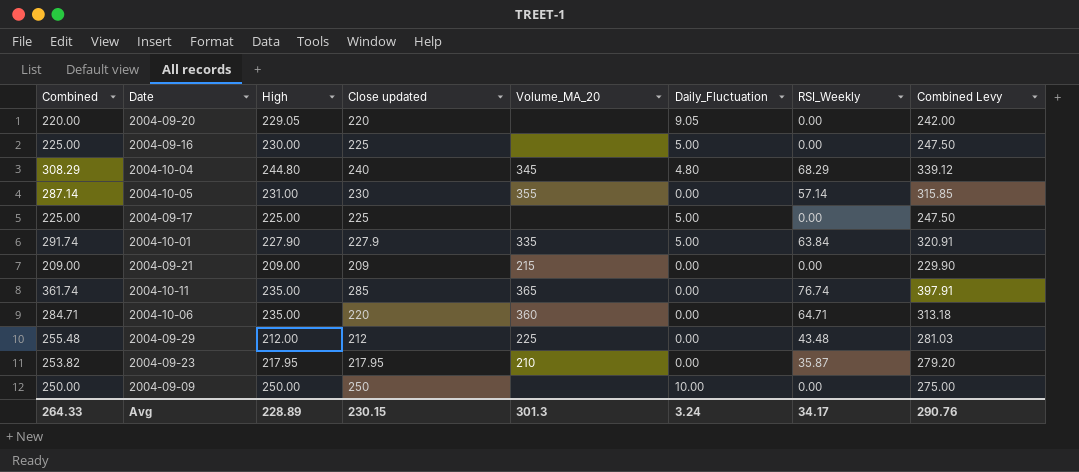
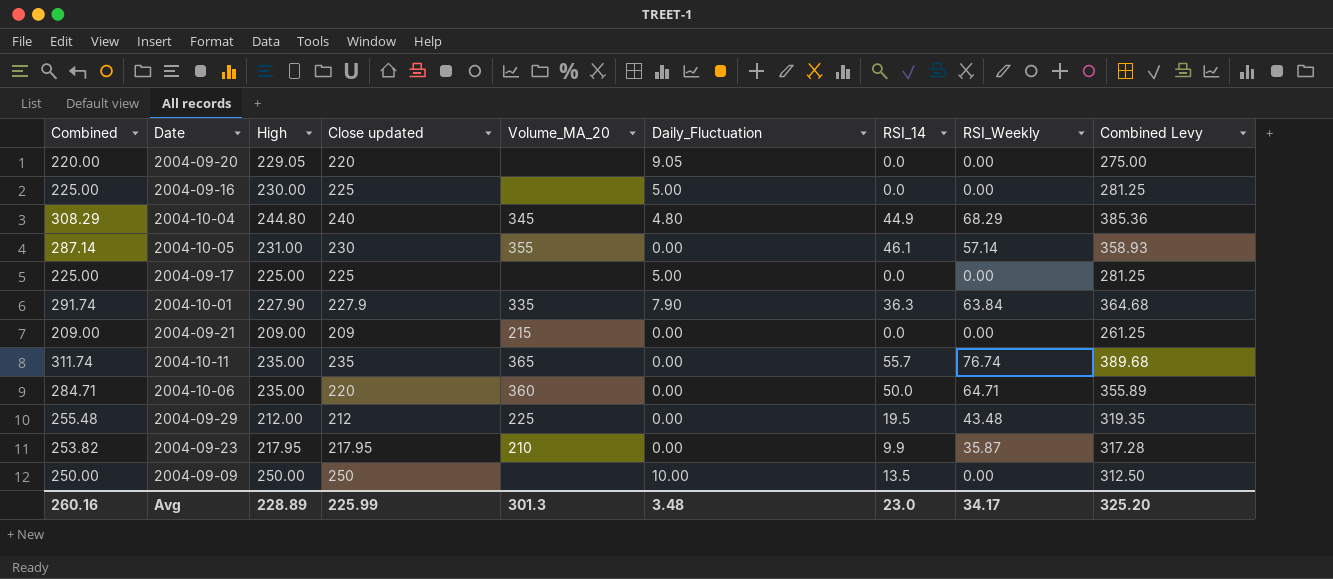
column RSI_14 | position: none -> 7
column Combined Levy | formula: [Combined] * 1.1 -> [Combined] * 1.25
2004-10-01 | Daily_Fluctuation: 5.00 -> 7.90
2004-10-11 | Combined: 361.74 -> 311.74
2004-10-11 | Close updated: 285 -> 235
Avg | Combined: 264.33 -> 260.16
Avg | Close updated: 230.15 -> 225.99
Avg | Daily_Fluctuation: 3.24 -> 3.48
Avg | Combined Levy: 290.76 -> 325.20

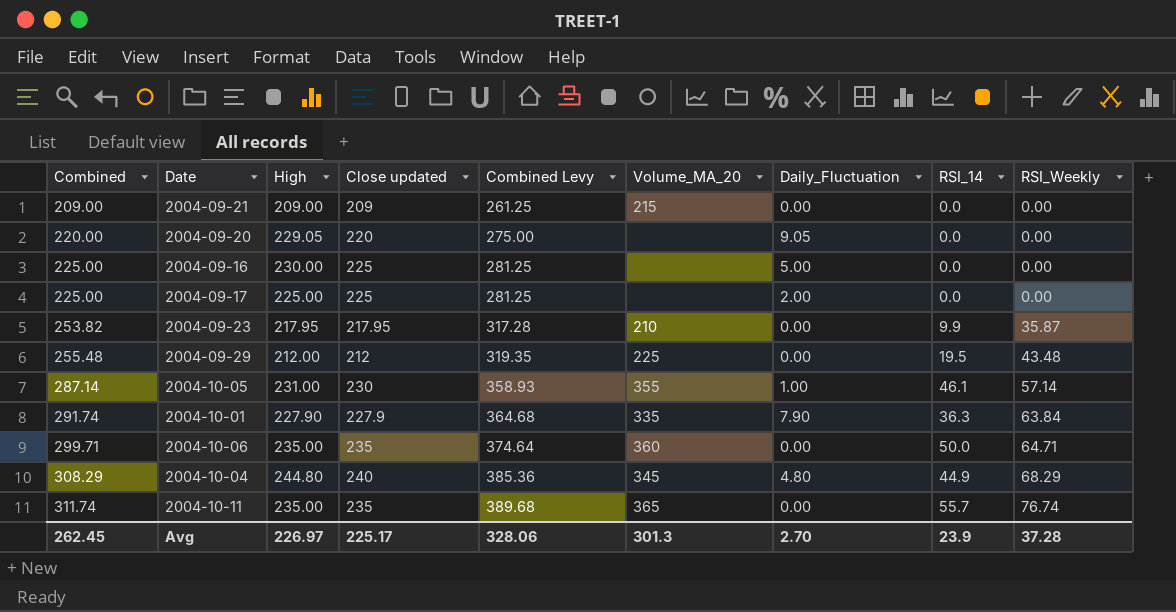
row order: none -> Combined ascending
column Combined Levy | position: 9 -> 5
row 2004-09-09: 250.00 | 250.00 | 250 | none | 10.00 | 13.5 | 0.00 | 312.50 -> none
2004-09-17 | Daily_Fluctuation: 5.00 -> 2.00
2004-10-05 | Daily_Fluctuation: 0.00 -> 1.00
2004-10-06 | Combined: 284.71 -> 299.71
2004-10-06 | Close updated: 220 -> 235
2004-10-06 | Combined Levy: 355.89 -> 374.64
Avg | Combined: 260.16 -> 262.45
Avg | High: 228.89 -> 226.97
Avg | Close updated: 225.99 -> 225.17
Avg | Combined Levy: 325.20 -> 328.06
Avg | Daily_Fluctuation: 3.48 -> 2.70
Avg | RSI_14: 23.0 -> 23.9
Avg | RSI_Weekly: 34.17 -> 37.28

